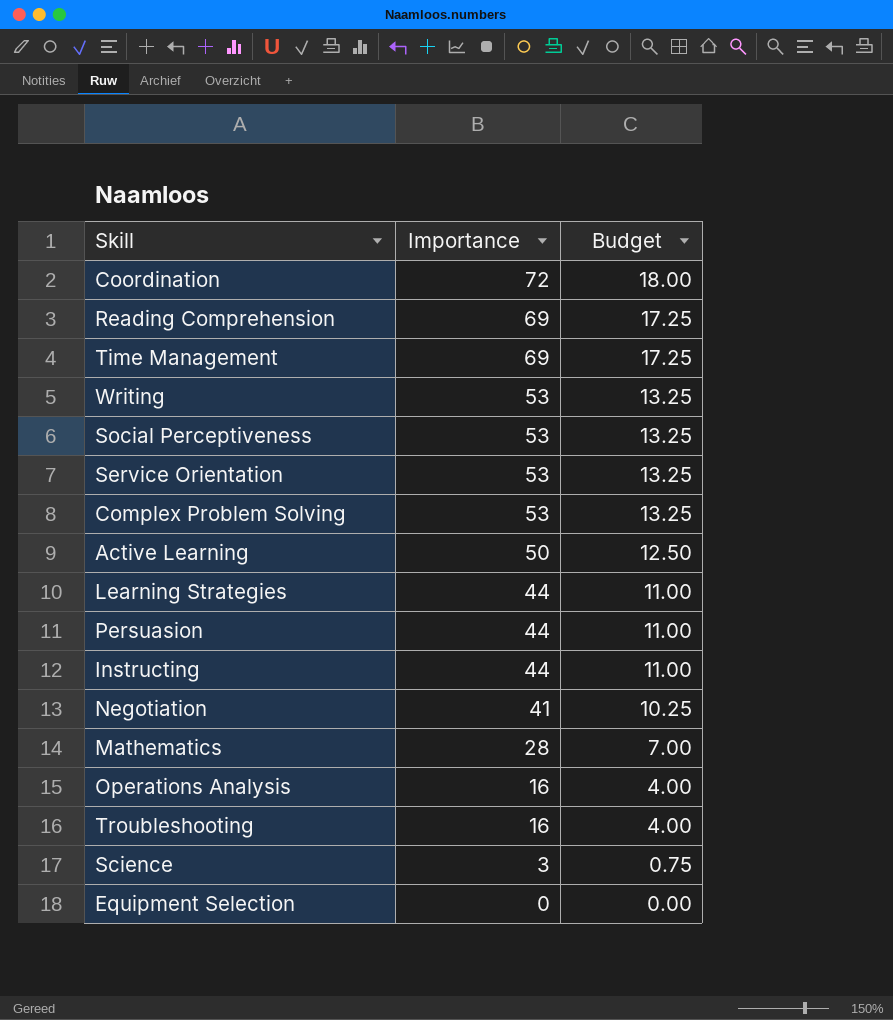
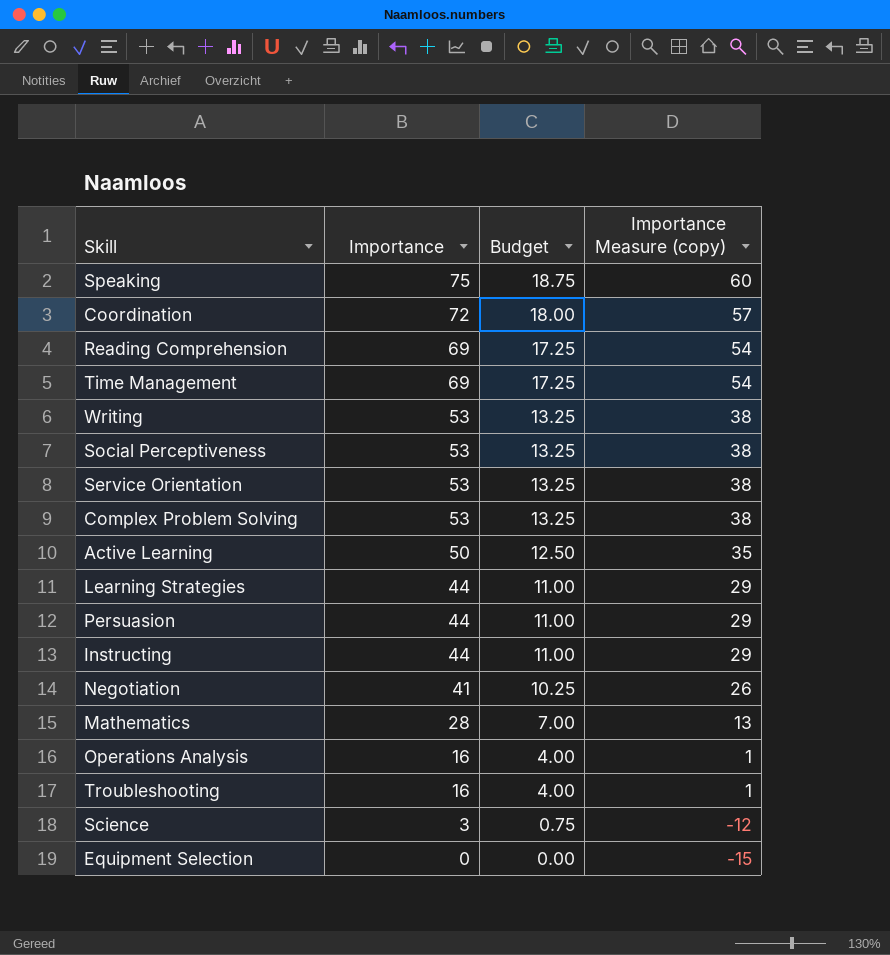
column Importance Measure (copy) | formula: none -> [Importance] - 15
row Speaking: none -> 75 | 18.75 | 60

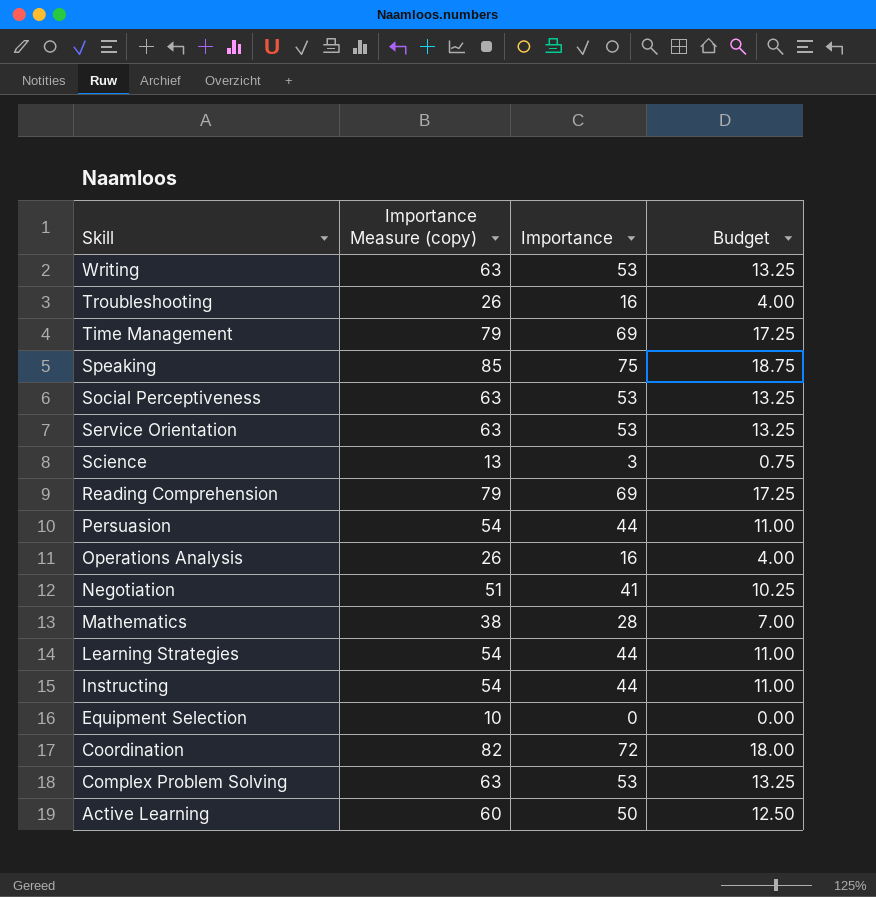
row order: Importance descending -> Skill descending
column Importance Measure (copy) | formula: [Importance] - 15 -> [Importance] + 10
column Importance Measure (copy) | position: 4 -> 2

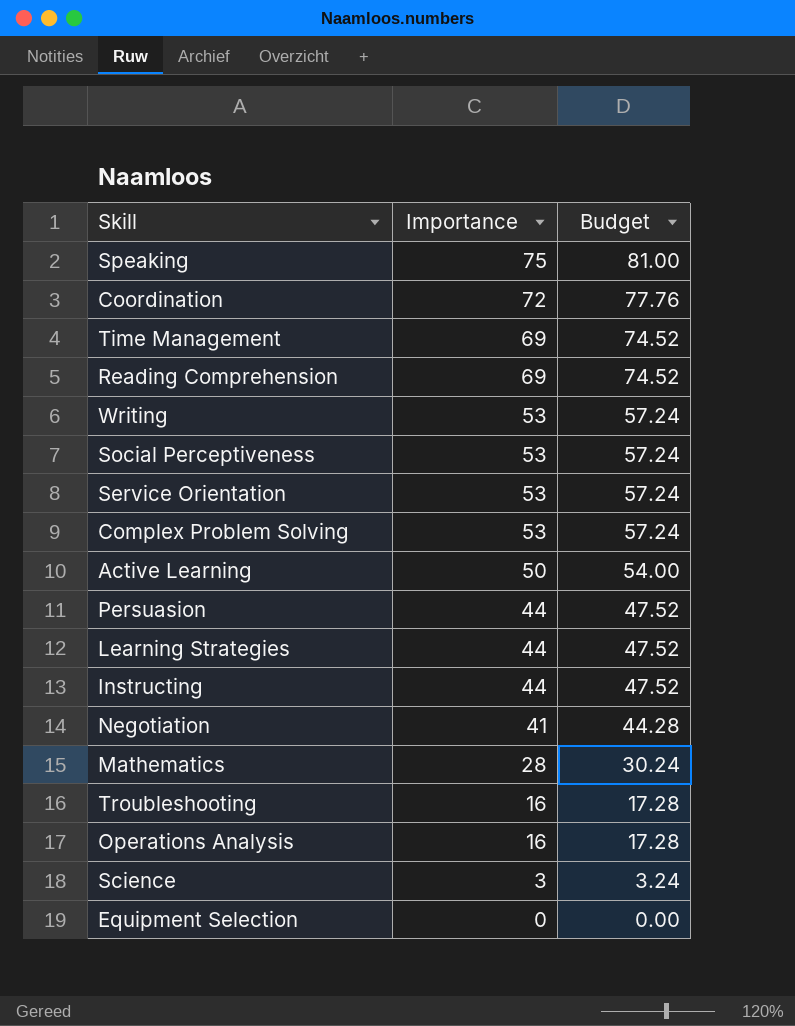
row order: Skill descending -> Importance descending
column Importance Measure (copy) | formula: [Importance] + 10 -> none
column Budget | formula: [Importance] * 0.25 -> [Importance] * 1.08

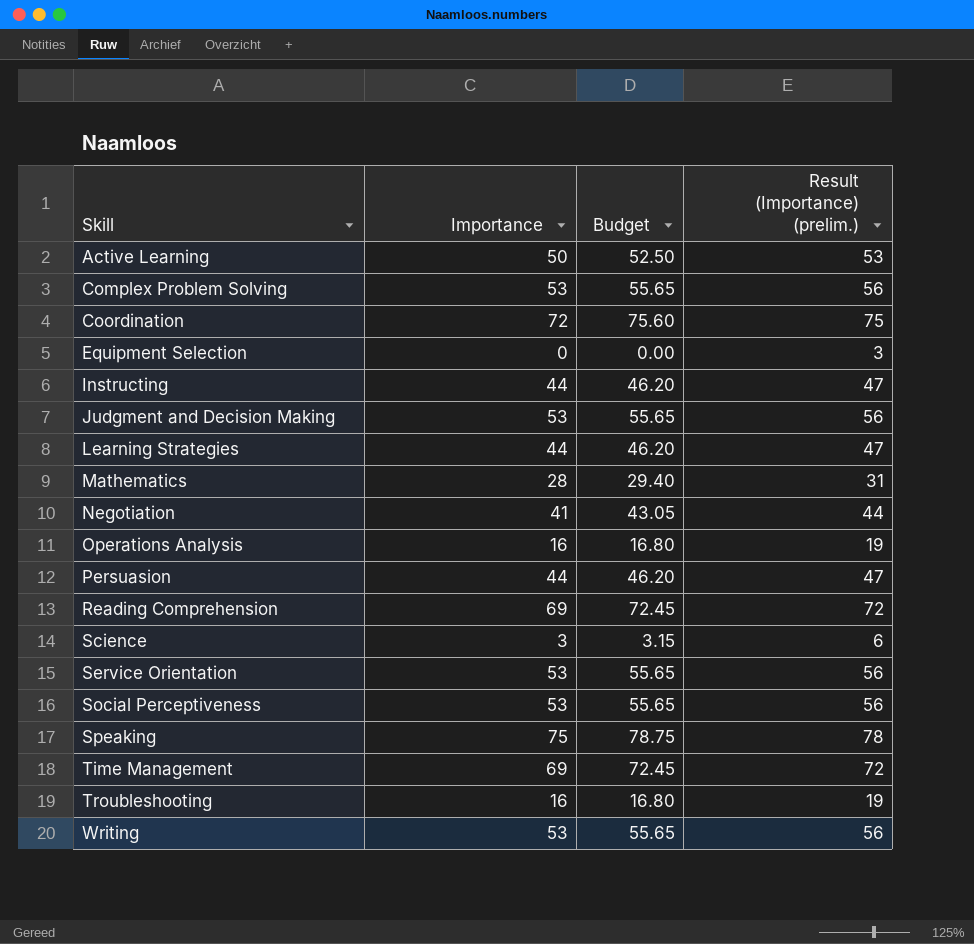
row order: Importance descending -> Skill ascending
column Budget | formula: [Importance] * 1.08 -> [Importance] * 1.05
column Result (Importance) (prelim.) | formula: none -> [Importance] + 3
row Judgment and Decision Making: none -> 53 | 55.65 | 56

